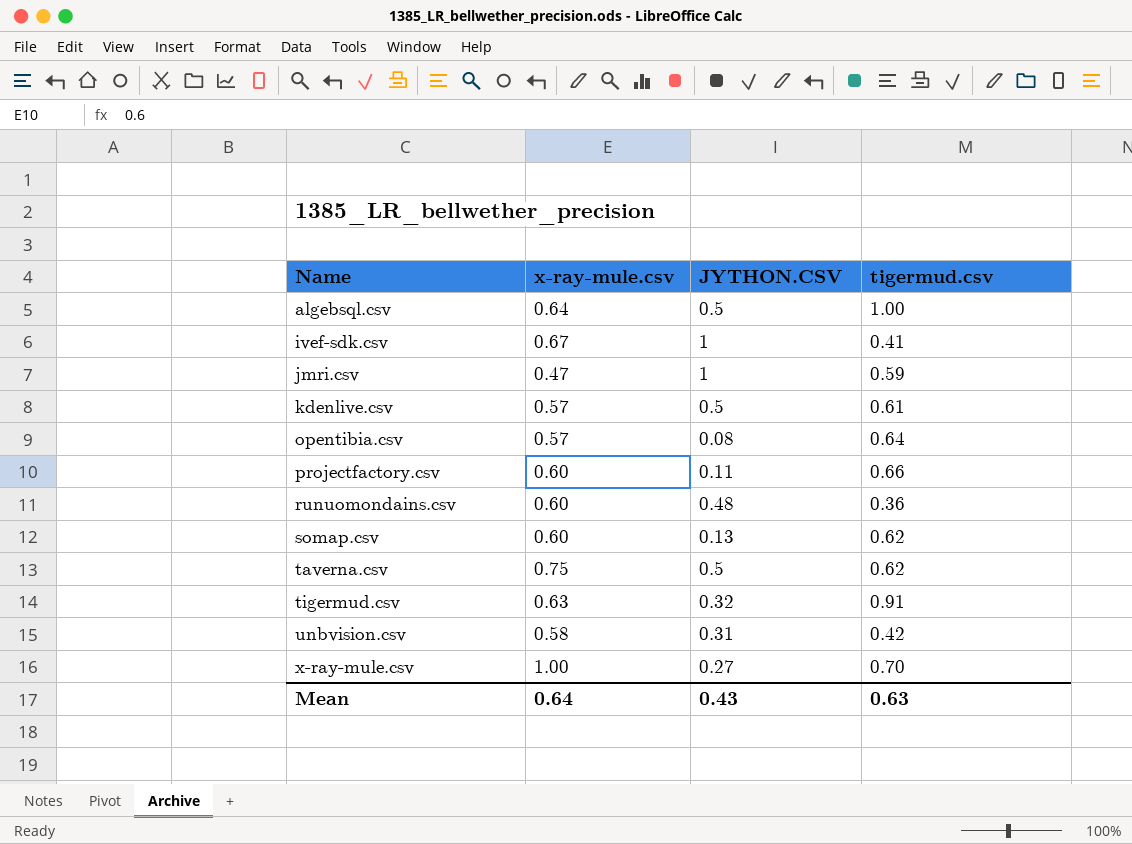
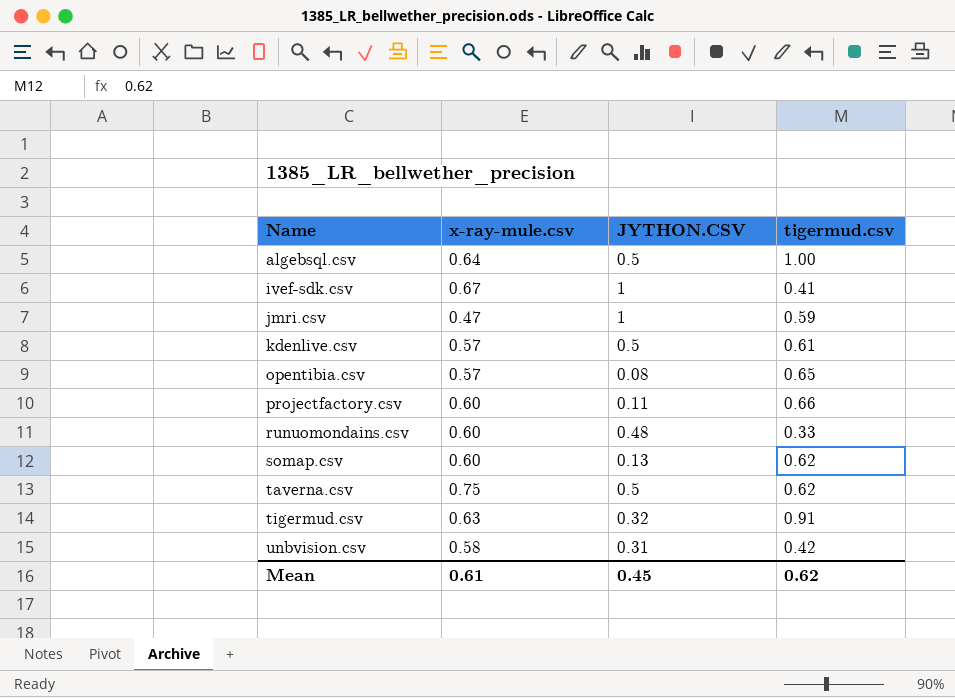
row x-ray-mule.csv: 1.00 | 0.27 | 0.70 -> none
opentibia.csv | tigermud.csv: 0.64 -> 0.65
runuomondains.csv | tigermud.csv: 0.36 -> 0.33
Mean | x-ray-mule.csv: 0.64 -> 0.61
Mean | JYTHON.CSV: 0.43 -> 0.45
Mean | tigermud.csv: 0.63 -> 0.62

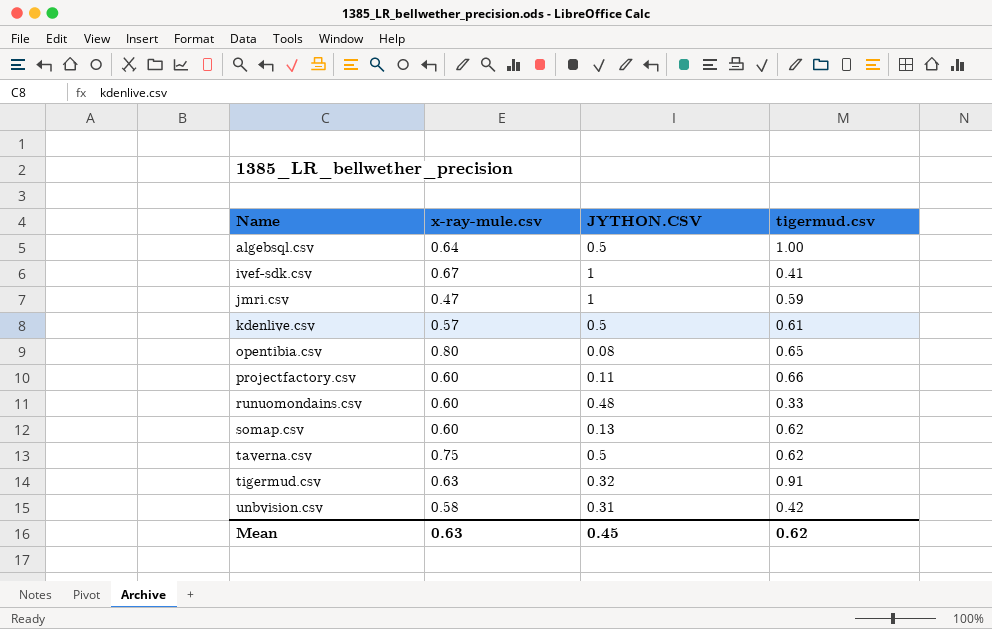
opentibia.csv | x-ray-mule.csv: 0.57 -> 0.80
Mean | x-ray-mule.csv: 0.61 -> 0.63

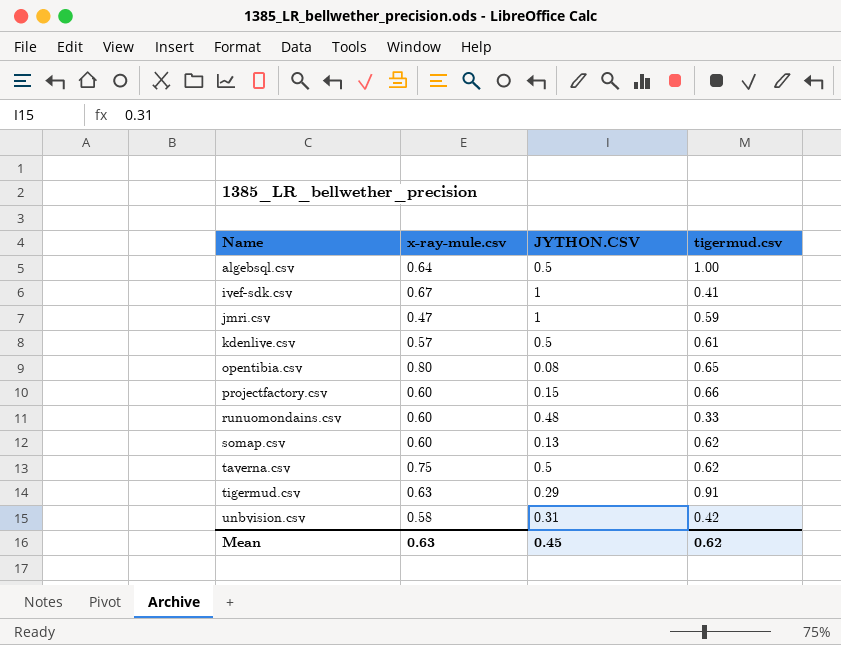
projectfactory.csv | JYTHON.CSV: 0.11 -> 0.15
tigermud.csv | JYTHON.CSV: 0.32 -> 0.29

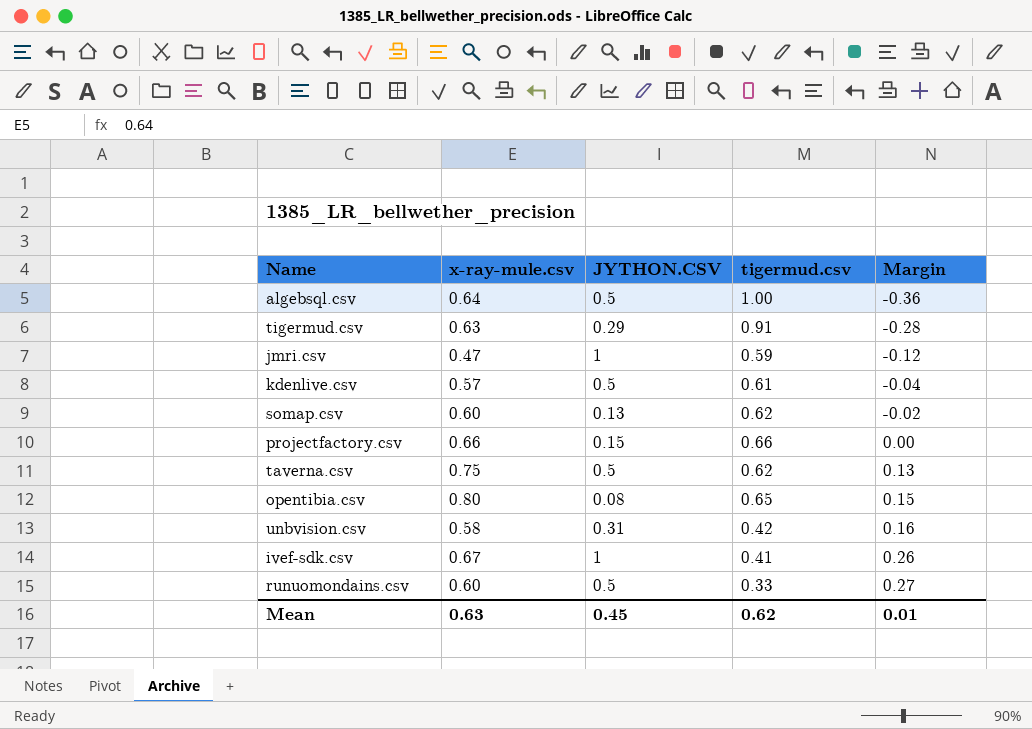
row order: Name ascending -> Margin ascending
column Margin | formula: none -> [x-ray-mule.csv] - [tigermud.csv]
projectfactory.csv | x-ray-mule.csv: 0.60 -> 0.66
runuomondains.csv | JYTHON.CSV: 0.48 -> 0.5

